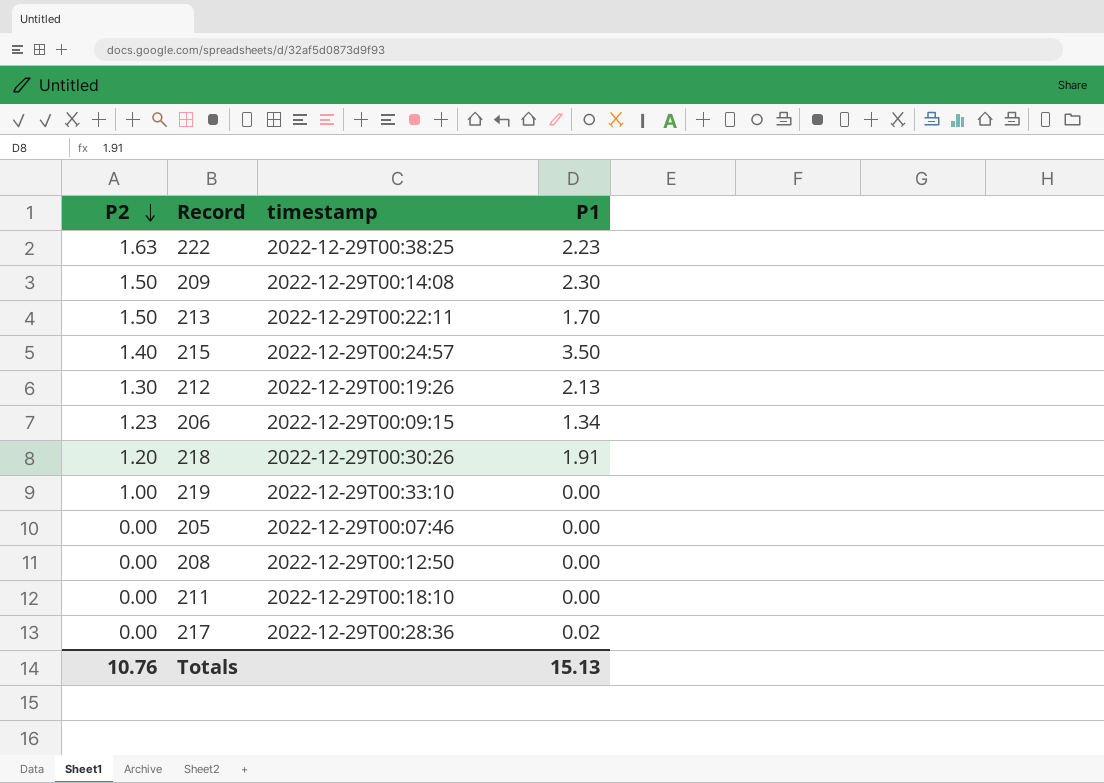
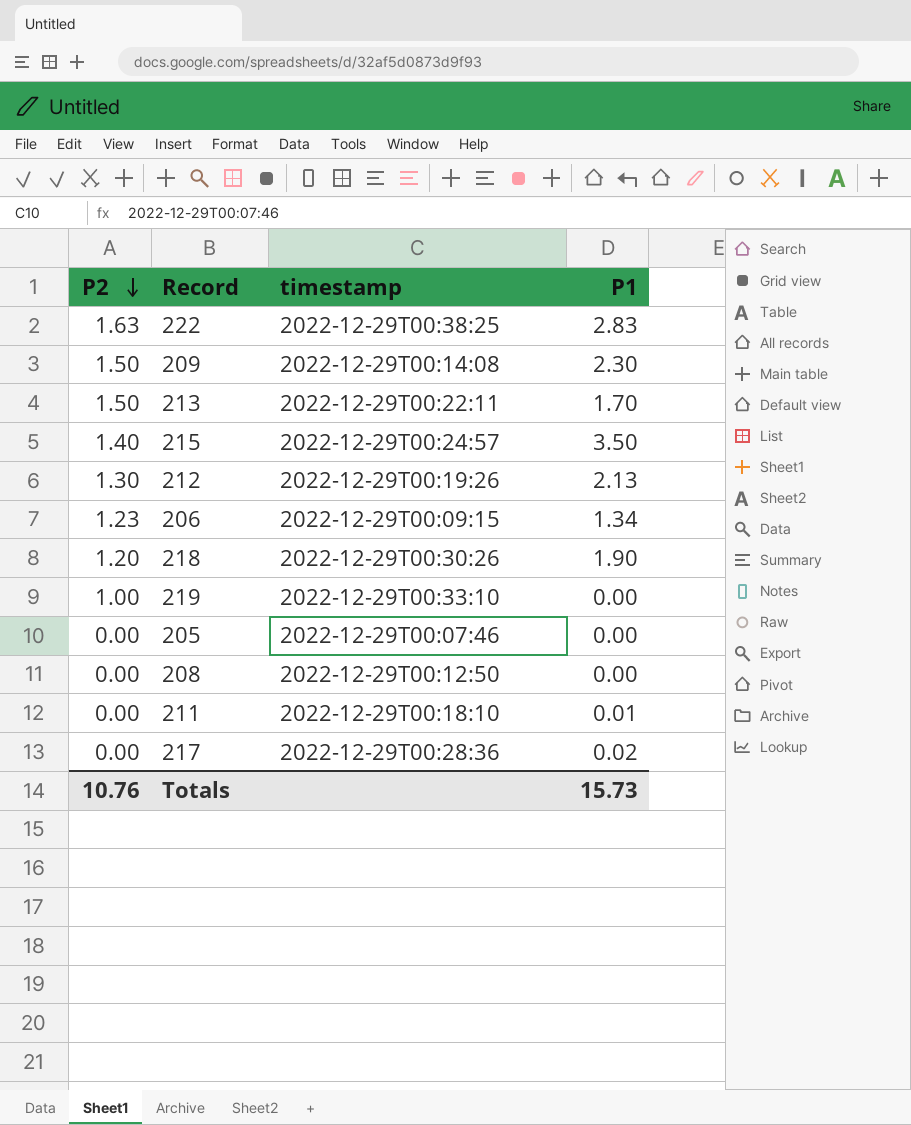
222 | P1: 2.23 -> 2.83
218 | P1: 1.91 -> 1.90
211 | P1: 0.00 -> 0.01
Totals | P1: 15.13 -> 15.73

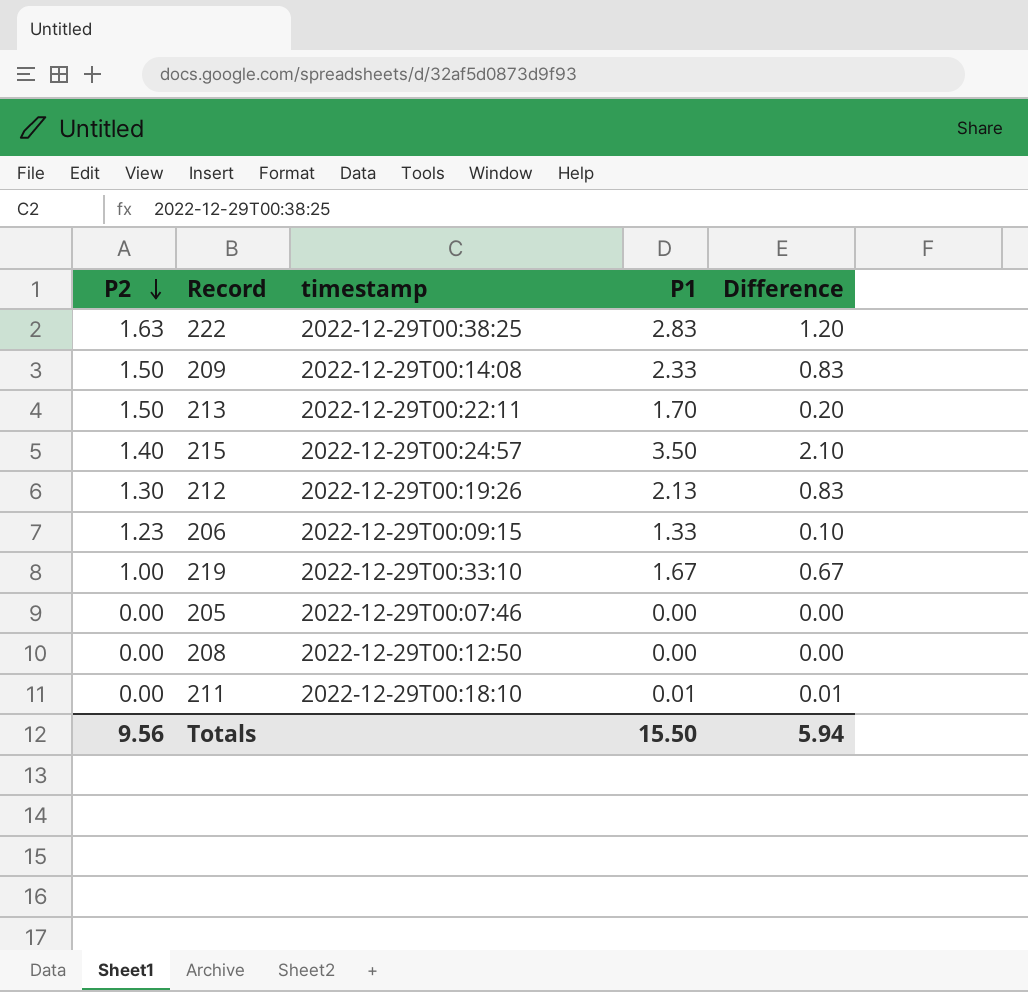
column Difference | formula: none -> [P1] - [P2]
row 218: 1.20 | 2022-12-29T00:30:26 | 1.90 -> none
row 217: 0.00 | 2022-12-29T00:28:36 | 0.02 -> none
209 | P1: 2.30 -> 2.33
206 | P1: 1.34 -> 1.33
219 | P1: 0.00 -> 1.67
Totals | P2: 10.76 -> 9.56
Totals | P1: 15.73 -> 15.50

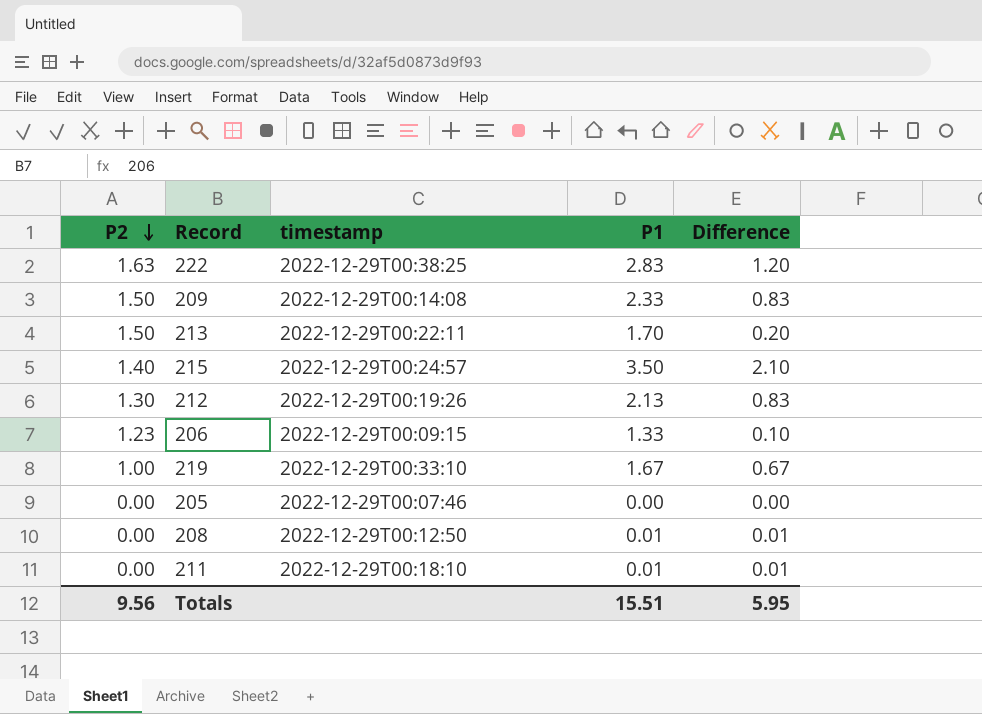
208 | P1: 0.00 -> 0.01
208 | Difference: 0.00 -> 0.01
Totals | P1: 15.50 -> 15.51
Totals | Difference: 5.94 -> 5.95

